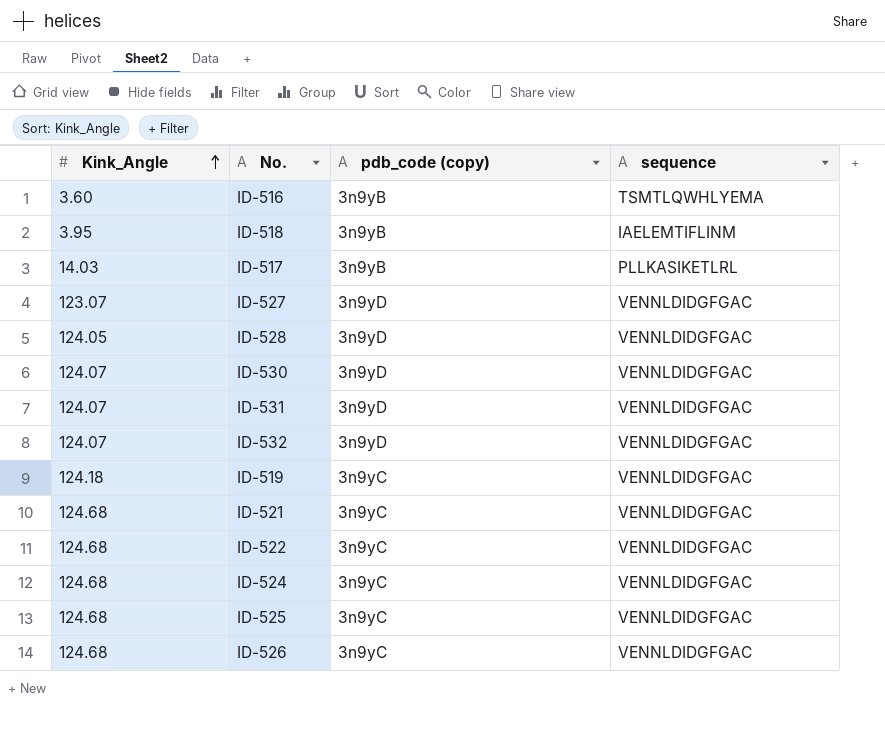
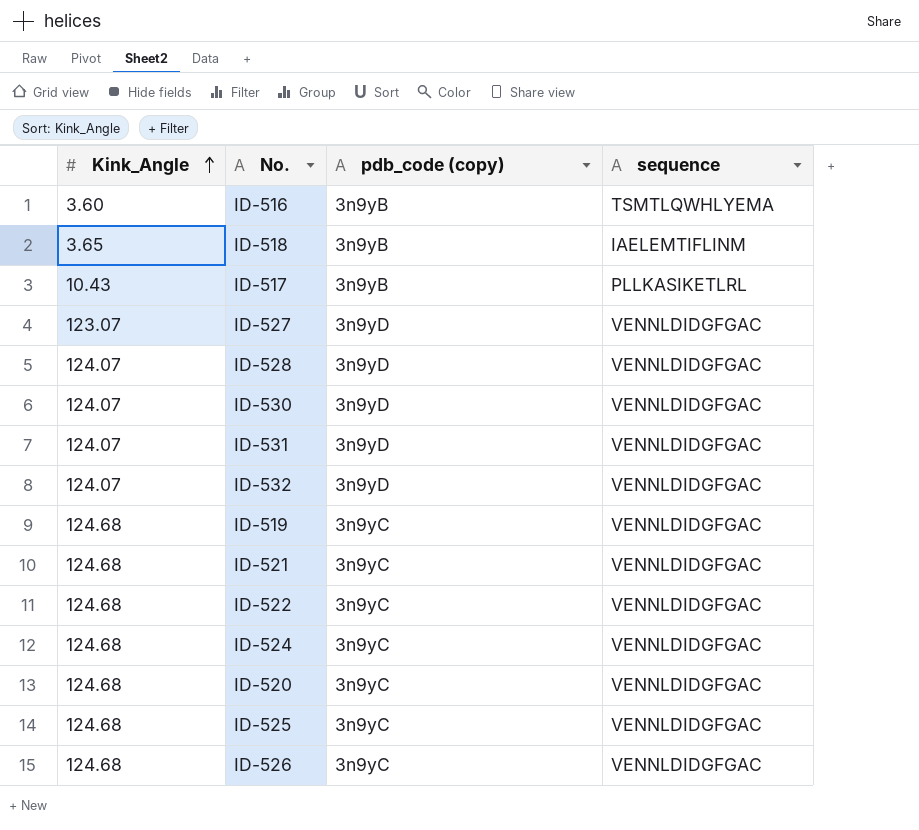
ID-518 | Kink_Angle: 3.95 -> 3.65
ID-517 | Kink_Angle: 14.03 -> 10.43
ID-528 | Kink_Angle: 124.05 -> 124.07
ID-519 | Kink_Angle: 124.18 -> 124.68
row ID-520: none -> 124.68 | 3n9yC | VENNLDIDGFGAC

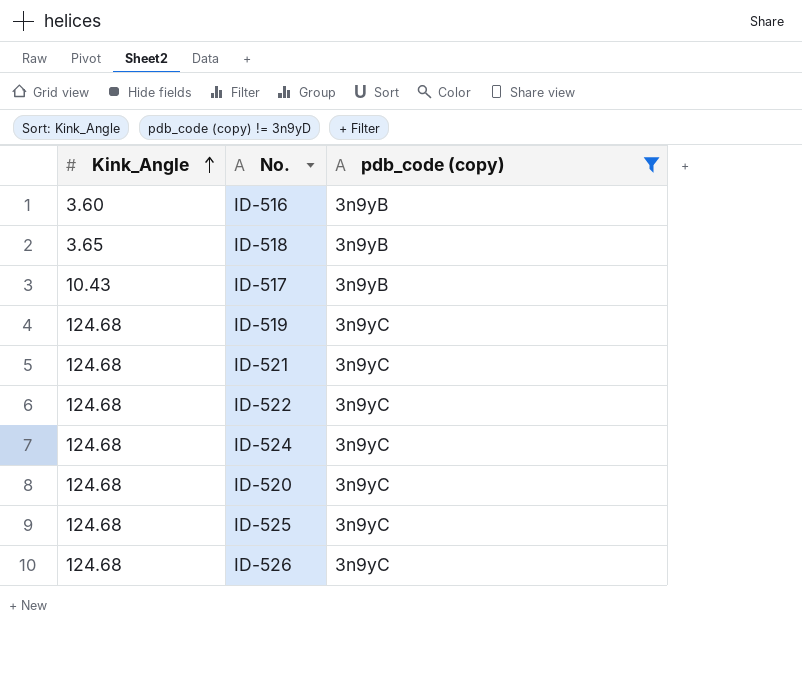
filter: none -> pdb_code (copy) != 3n9yD
column sequence | position: 4 -> none

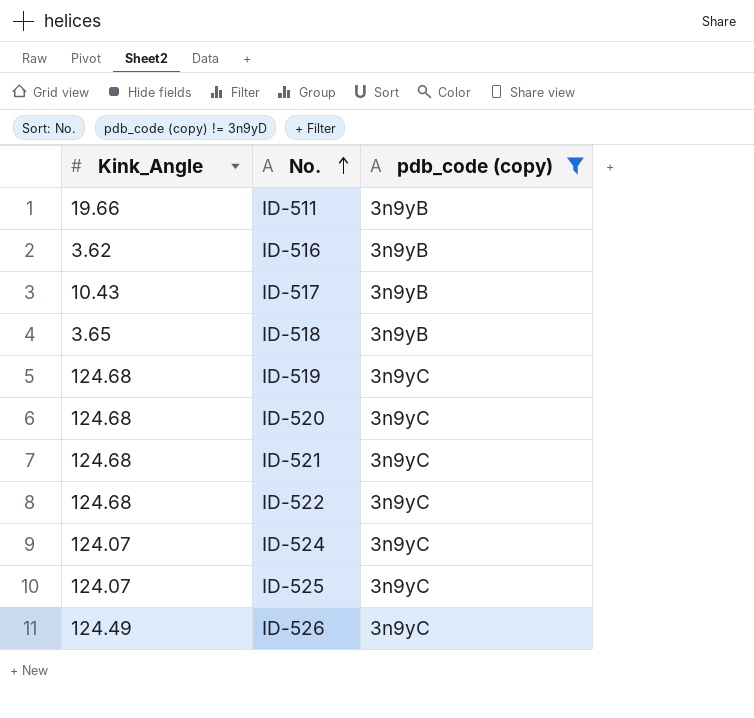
row order: Kink_Angle ascending -> No. ascending
row ID-511: none -> 19.66 | 3n9yB
ID-516 | Kink_Angle: 3.60 -> 3.62
ID-524 | Kink_Angle: 124.68 -> 124.07
ID-525 | Kink_Angle: 124.68 -> 124.07
ID-526 | Kink_Angle: 124.68 -> 124.49

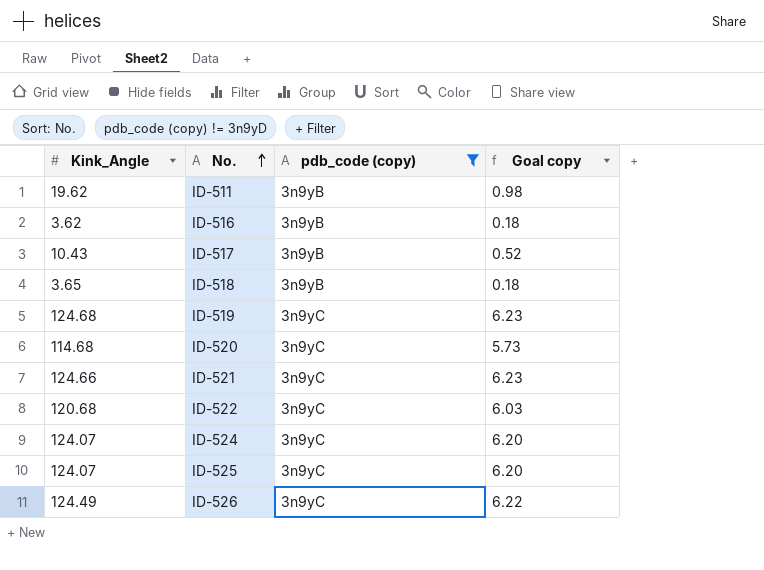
column Goal copy | formula: none -> [Kink_Angle] * 0.05
ID-511 | Kink_Angle: 19.66 -> 19.62
ID-520 | Kink_Angle: 124.68 -> 114.68
ID-521 | Kink_Angle: 124.68 -> 124.66
ID-522 | Kink_Angle: 124.68 -> 120.68

